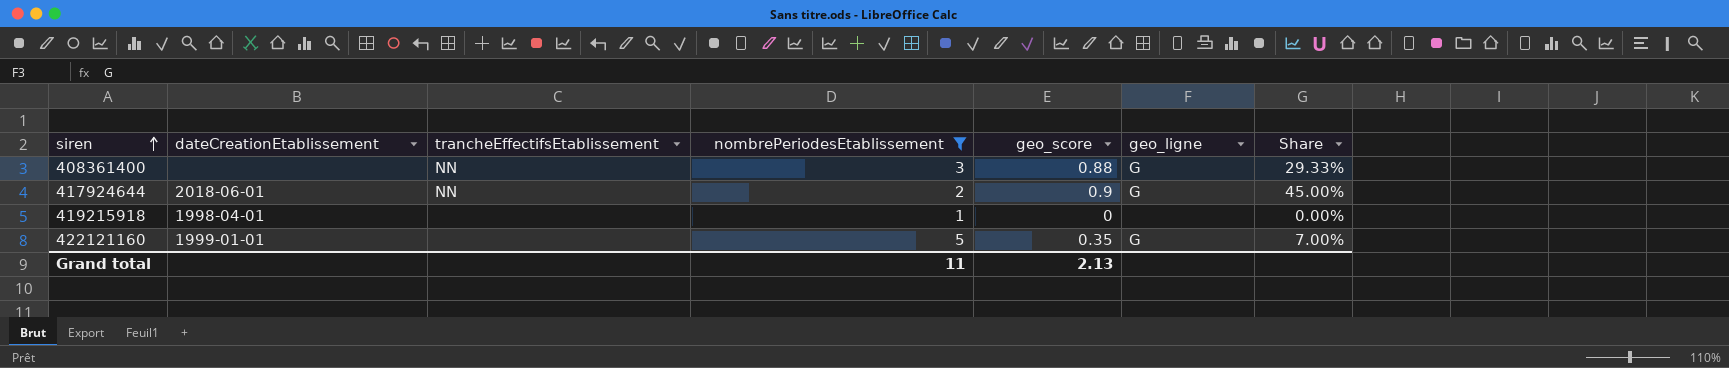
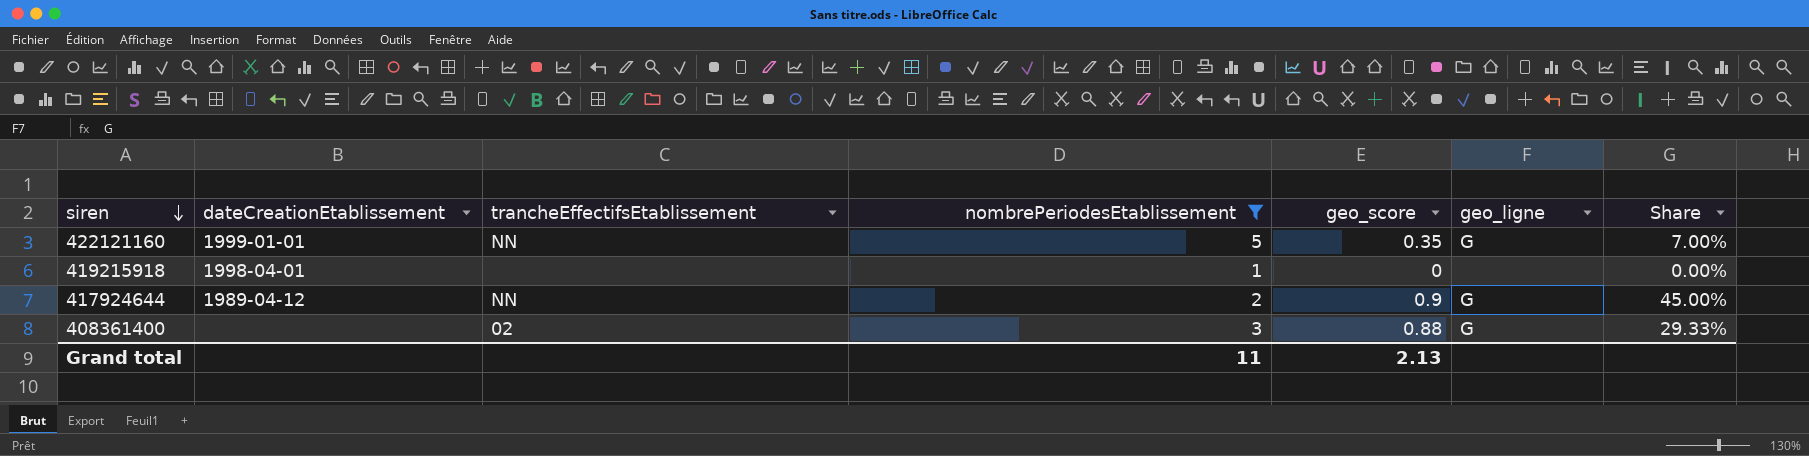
row order: siren ascending -> siren descending
422121160 | trancheEffectifsEtablissement: none -> NN
417924644 | dateCreationEtablissement: 2018-06-01 -> 1989-04-12
408361400 | trancheEffectifsEtablissement: NN -> 02

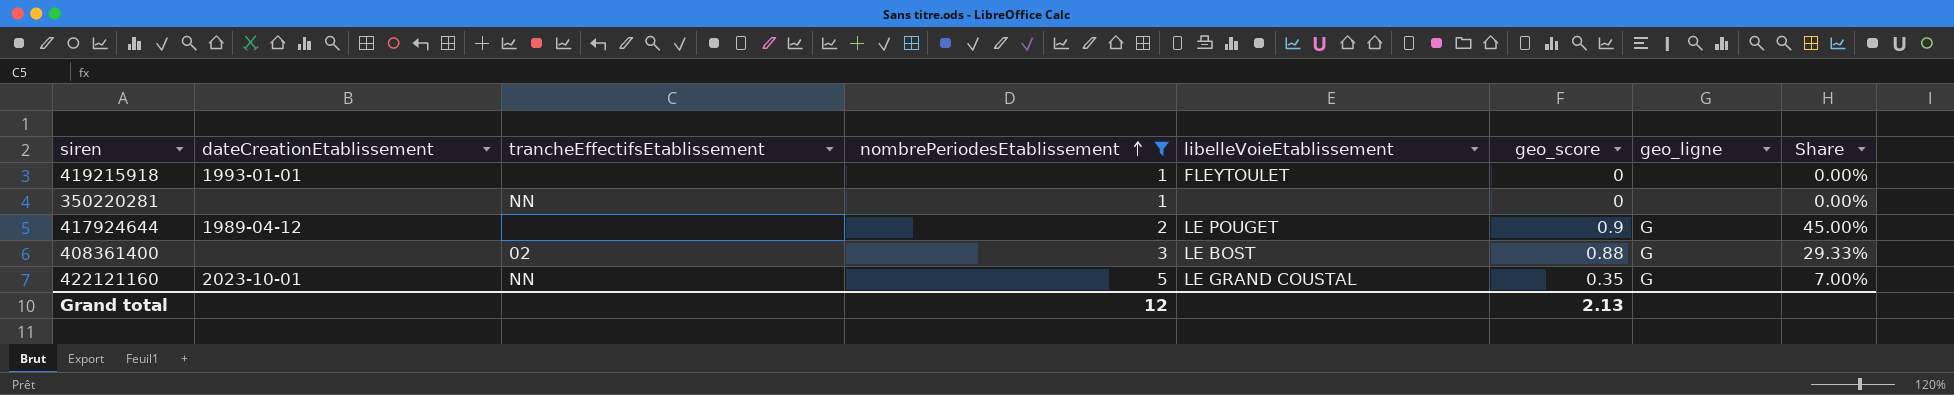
row order: siren descending -> nombrePeriodesEtablissement ascending
column libelleVoieEtablissement | position: none -> 5
419215918 | dateCreationEtablissement: 1998-04-01 -> 1993-01-01
row 350220281: none -> none | NN | 1 | none | 0 | none | 0.00%
417924644 | trancheEffectifsEtablissement: NN -> none
422121160 | dateCreationEtablissement: 1999-01-01 -> 2023-10-01
Grand total | nombrePeriodesEtablissement: 11 -> 12

